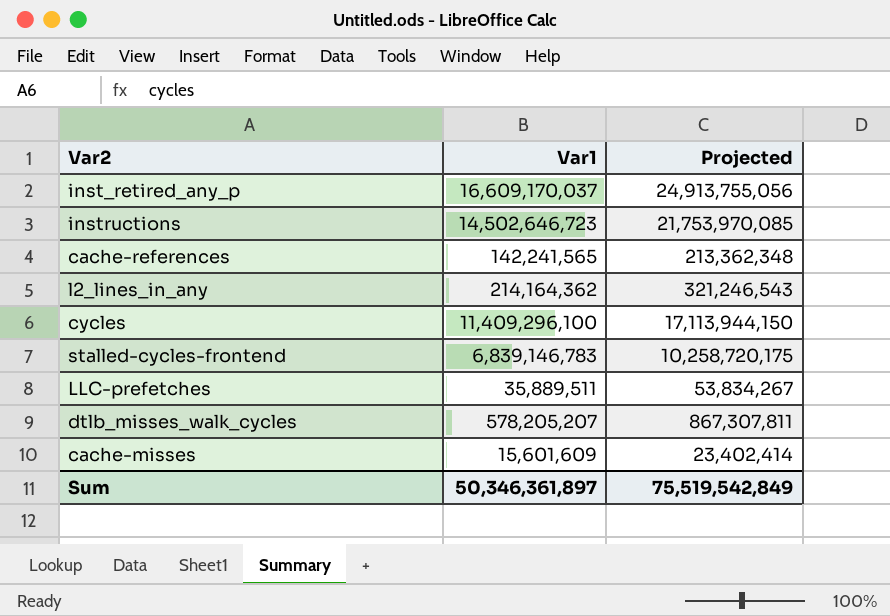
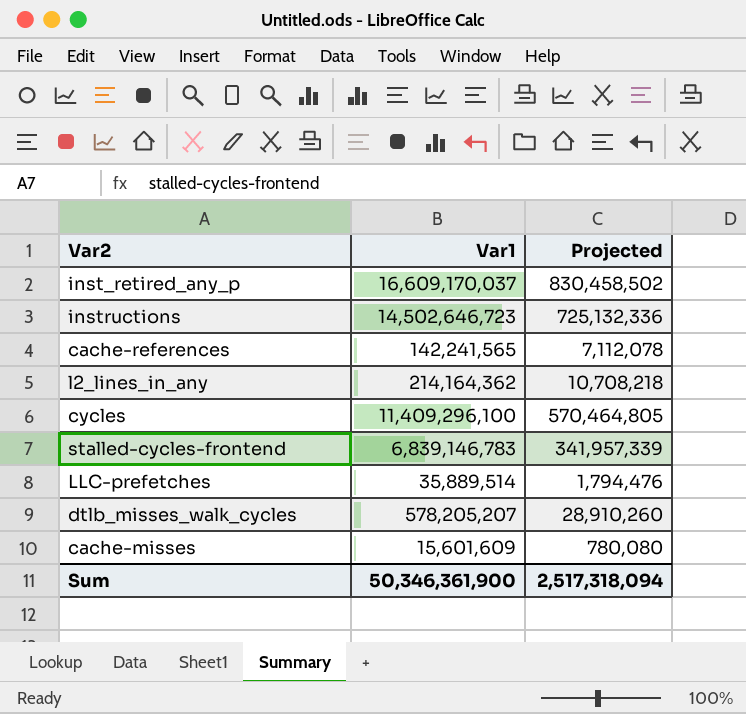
column Projected | formula: [Var1] * 1.5 -> [Var1] * 0.05
LLC-prefetches | Var1: 35,889,511 -> 35,889,514
Sum | Var1: 50,346,361,897 -> 50,346,361,900
Sum | Projected: 75,519,542,849 -> 2,517,318,094

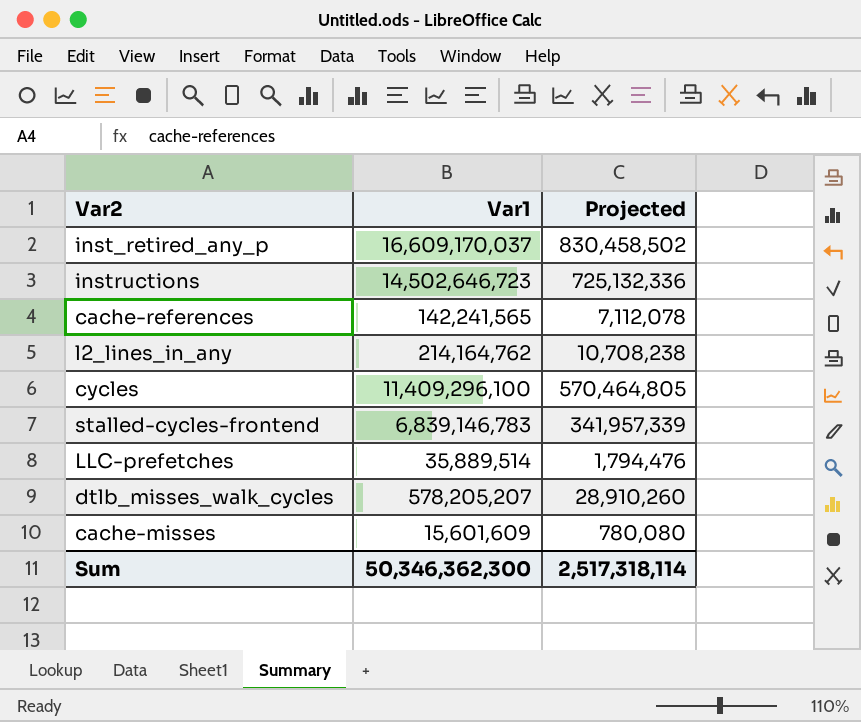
l2_lines_in_any | Var1: 214,164,362 -> 214,164,762
l2_lines_in_any | Projected: 10,708,218 -> 10,708,238
Sum | Var1: 50,346,361,900 -> 50,346,362,300
Sum | Projected: 2,517,318,094 -> 2,517,318,114

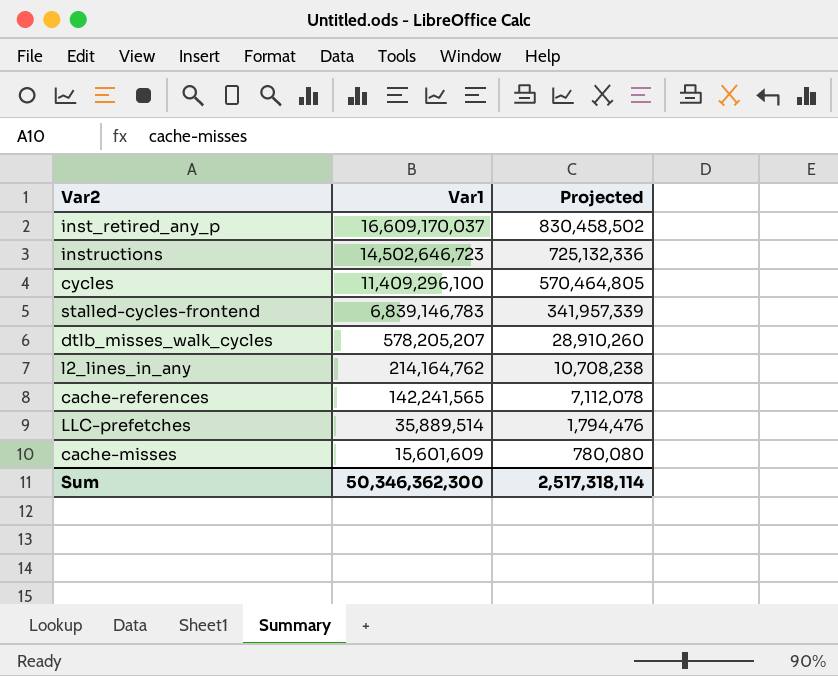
row order: none -> Var1 descending

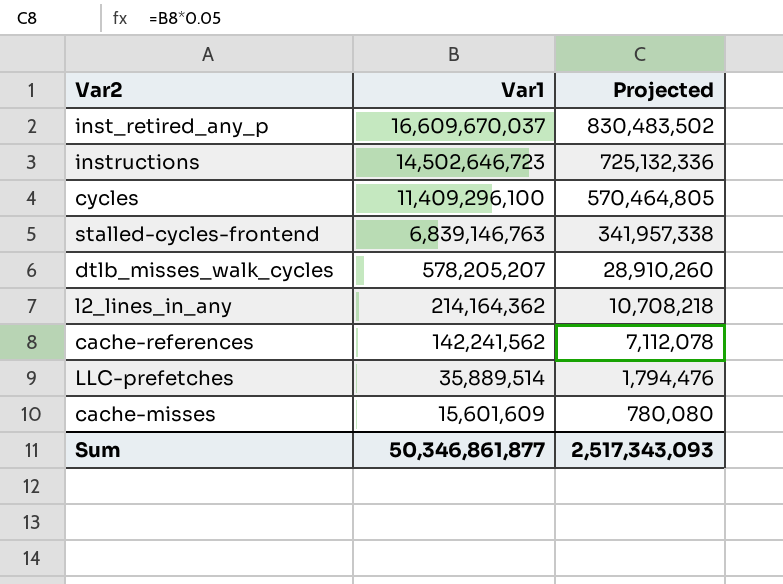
inst_retired_any_p | Var1: 16,609,170,037 -> 16,609,670,037
inst_retired_any_p | Projected: 830,458,502 -> 830,483,502
stalled-cycles-frontend | Var1: 6,839,146,783 -> 6,839,146,763
stalled-cycles-frontend | Projected: 341,957,339 -> 341,957,338
l2_lines_in_any | Var1: 214,164,762 -> 214,164,362
l2_lines_in_any | Projected: 10,708,238 -> 10,708,218
cache-references | Var1: 142,241,565 -> 142,241,562
Sum | Var1: 50,346,362,300 -> 50,346,861,877
Sum | Projected: 2,517,318,114 -> 2,517,343,093

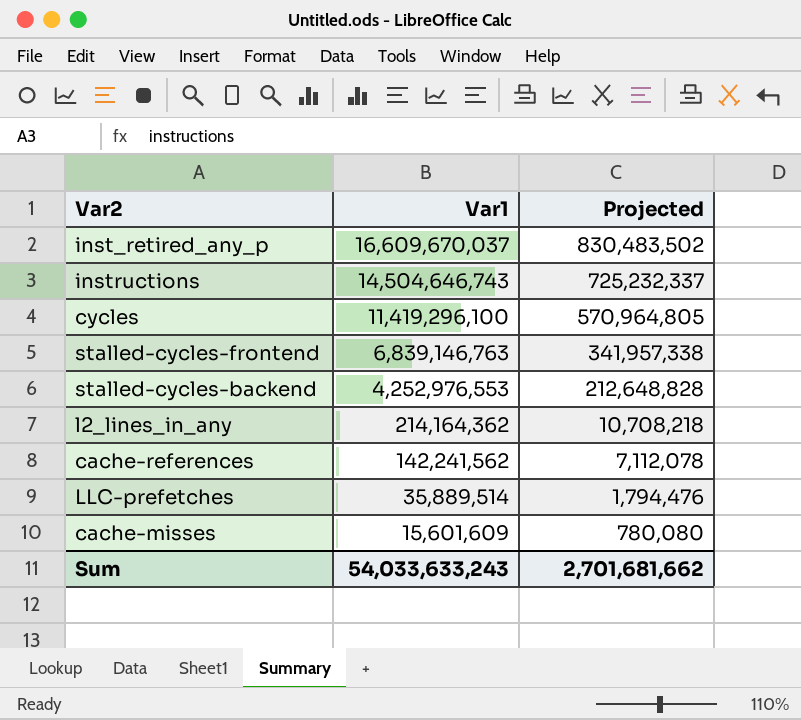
row dtlb_misses_walk_cycles: 578,205,207 | 28,910,260 -> none
instructions | Var1: 14,502,646,723 -> 14,504,646,743
instructions | Projected: 725,132,336 -> 725,232,337
cycles | Var1: 11,409,296,100 -> 11,419,296,100
cycles | Projected: 570,464,805 -> 570,964,805
row stalled-cycles-backend: none -> 4,252,976,553 | 212,648,828
Sum | Var1: 50,346,861,877 -> 54,033,633,243
Sum | Projected: 2,517,343,093 -> 2,701,681,662

